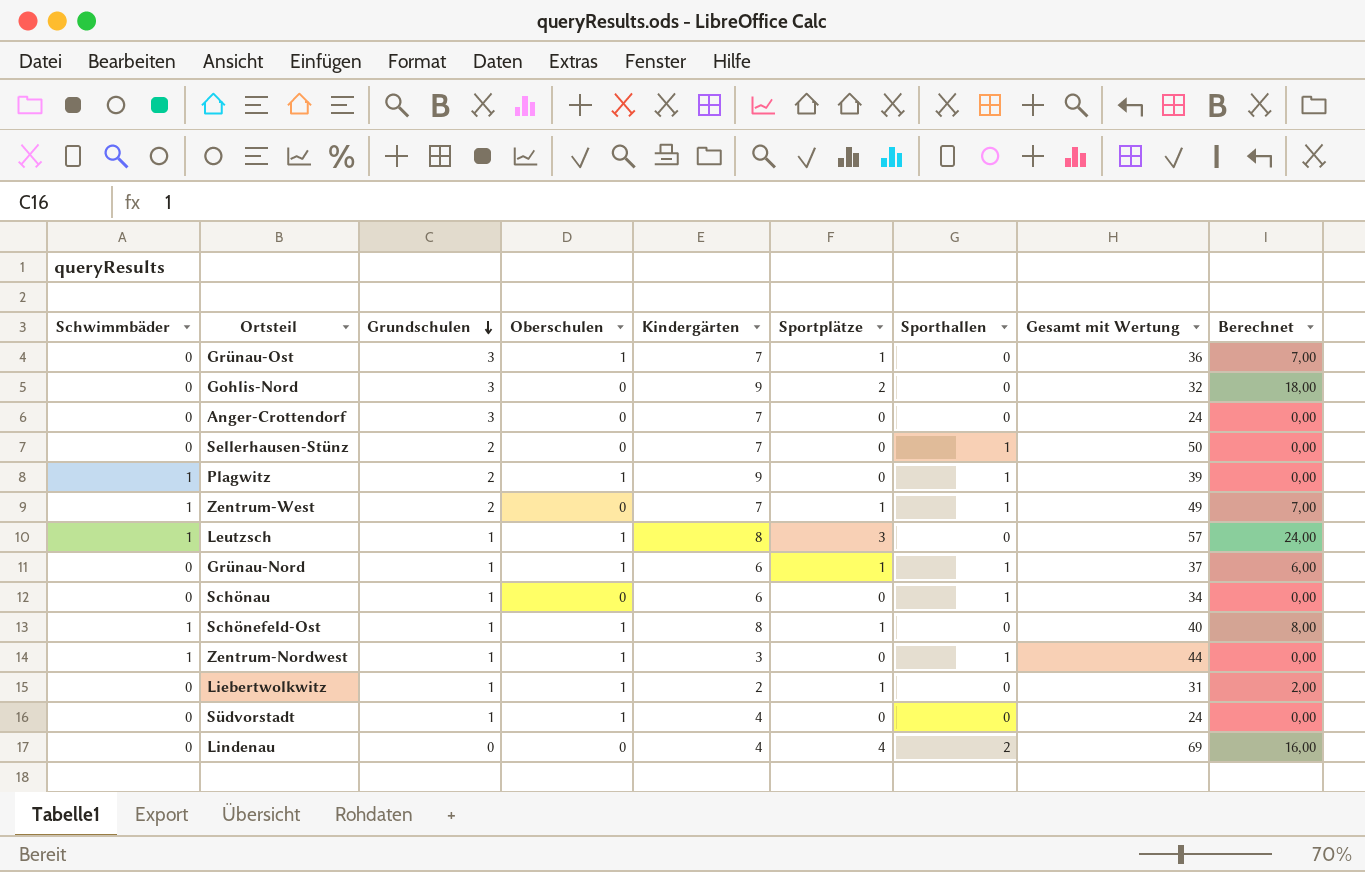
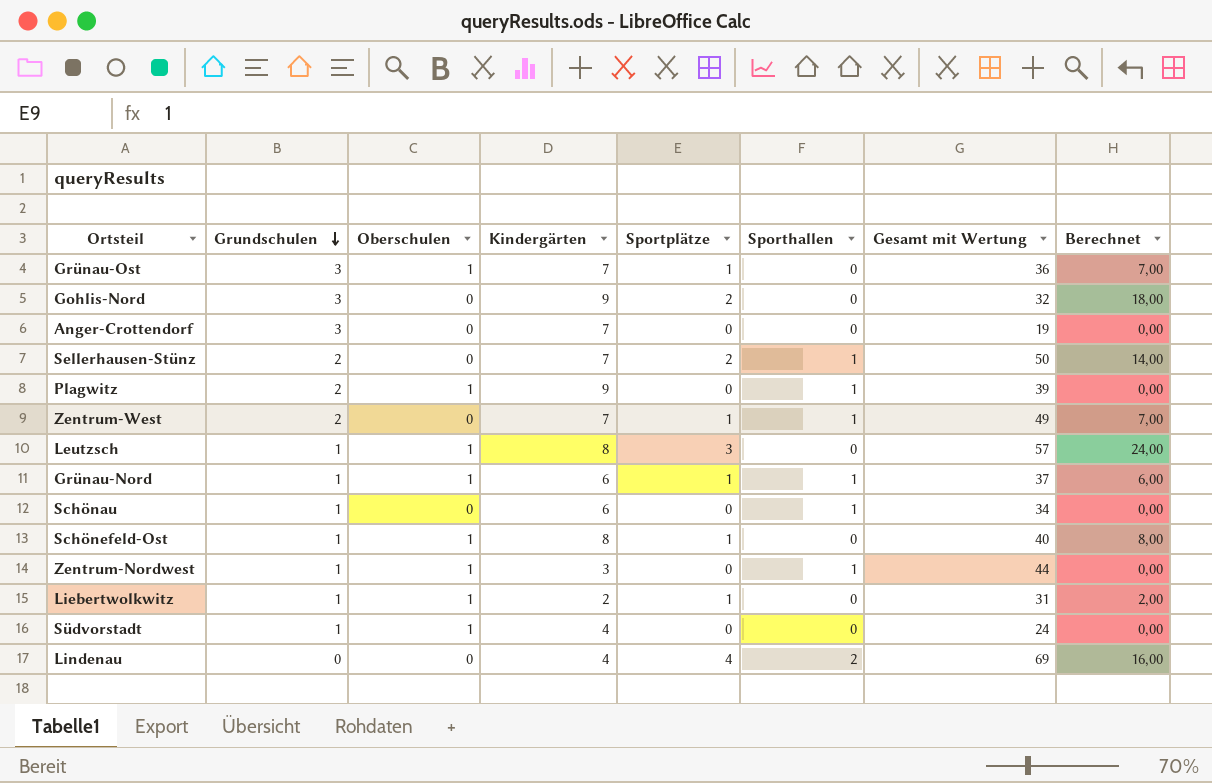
column Schwimmbäder | position: 1 -> none
Anger-Crottendorf | Gesamt mit Wertung: 24 -> 19
Sellerhausen-Stünz | Sportplätze: 0 -> 2
Sellerhausen-Stünz | Berechnet: 0,00 -> 14,00

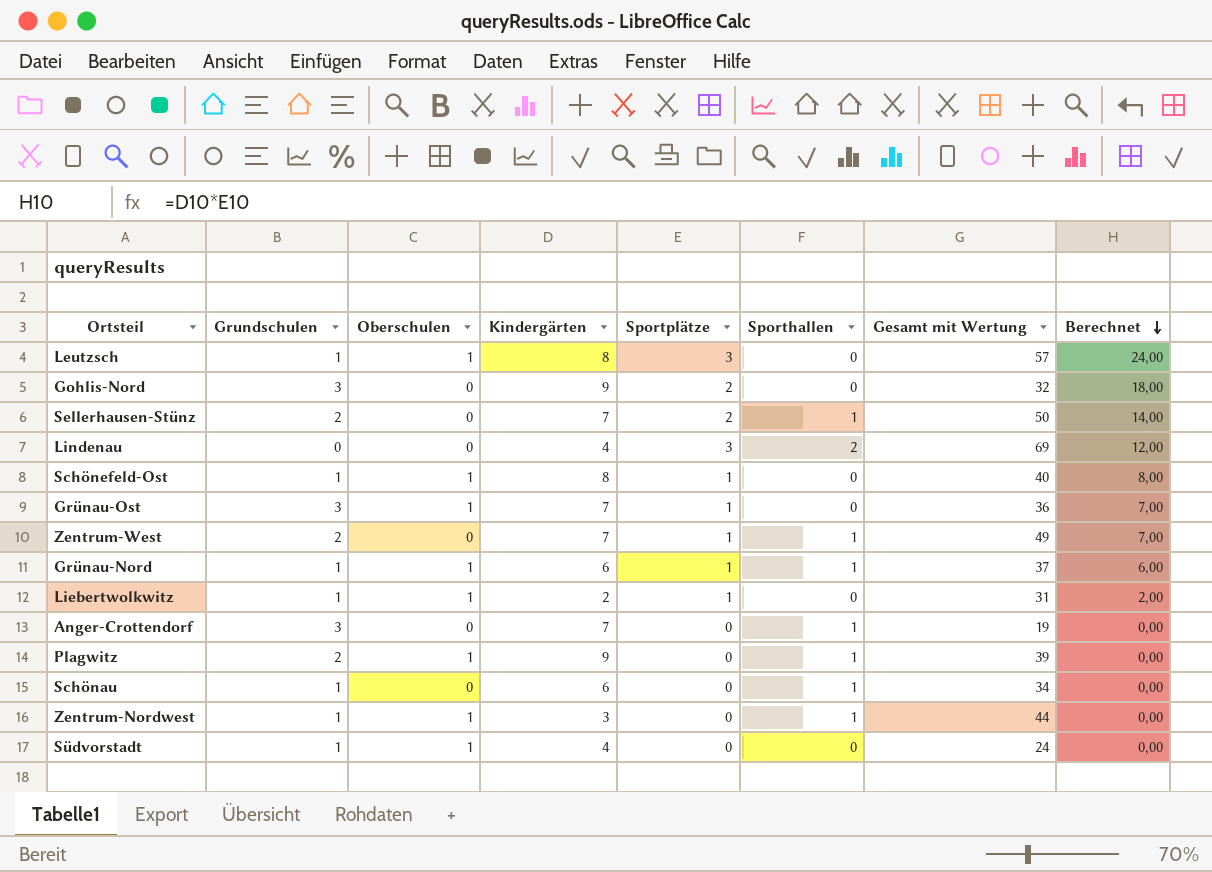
row order: Grundschulen descending -> Berechnet descending
Lindenau | Sportplätze: 4 -> 3
Lindenau | Berechnet: 16,00 -> 12,00
Anger-Crottendorf | Sporthallen: 0 -> 1

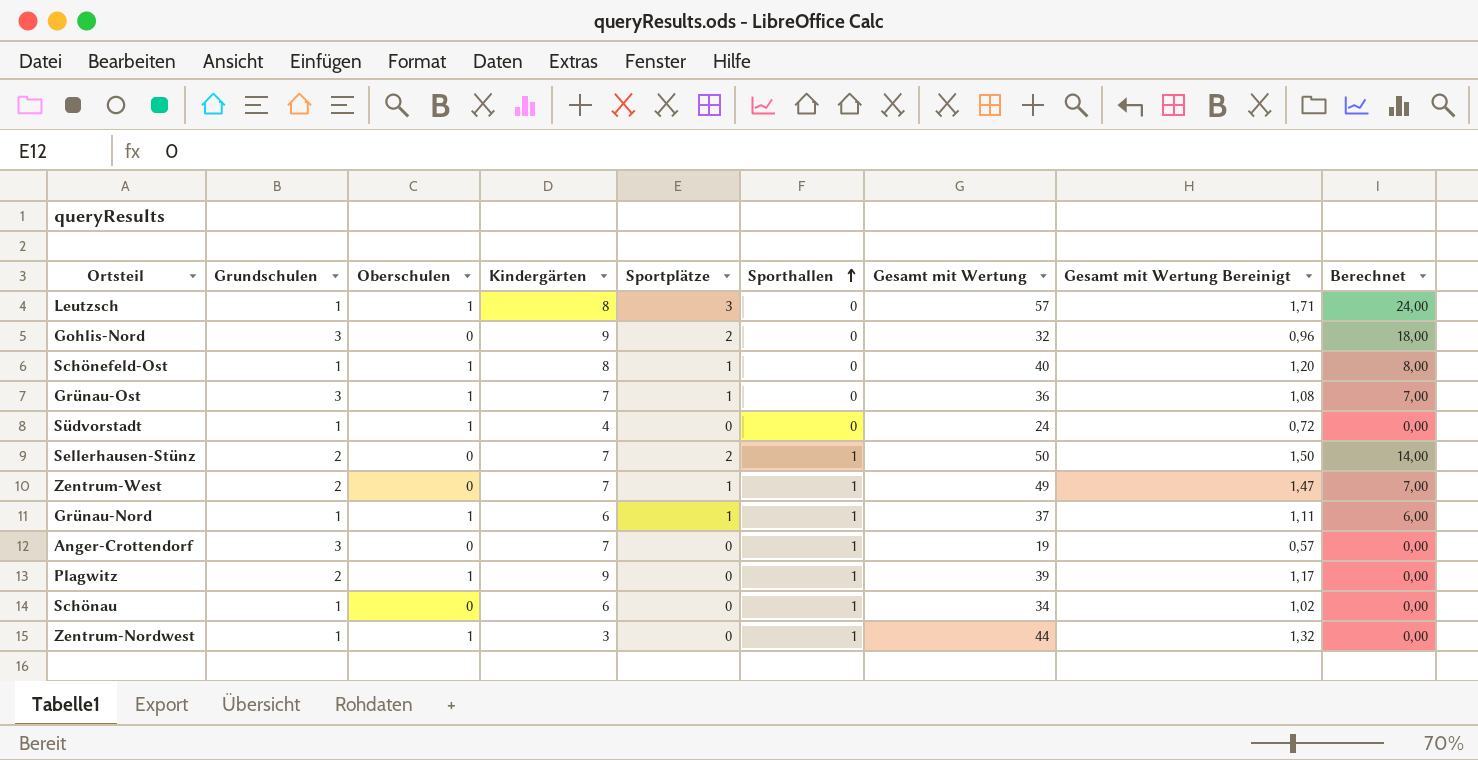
row order: Berechnet descending -> Sporthallen ascending
column Gesamt mit Wertung Bereinigt | formula: none -> [Gesamt mit Wertung] * 0,03
row Lindenau: 0 | 0 | 4 | 3 | 2 | 69 | 12,00 -> none
row Liebertwolkwitz: 1 | 1 | 2 | 1 | 0 | 31 | 2,00 -> none

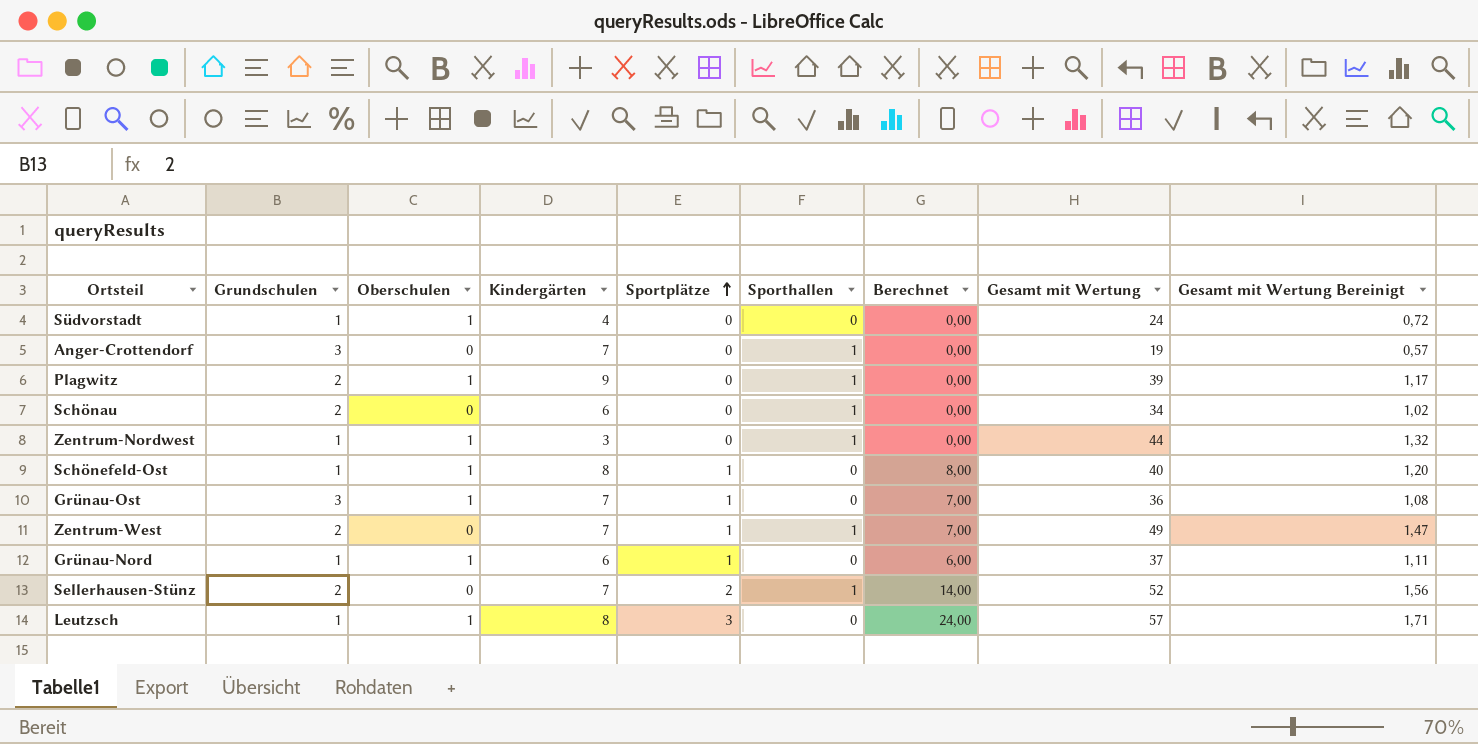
row order: Sporthallen ascending -> Sportplätze ascending
column Berechnet | position: 9 -> 7
row Gohlis-Nord: 3 | 0 | 9 | 2 | 0 | 32 | 0,96 | 18,00 -> none
Schönau | Grundschulen: 1 -> 2
Grünau-Nord | Sporthallen: 1 -> 0
Sellerhausen-Stünz | Gesamt mit Wertung: 50 -> 52
Sellerhausen-Stünz | Gesamt mit Wertung Bereinigt: 1,50 -> 1,56

